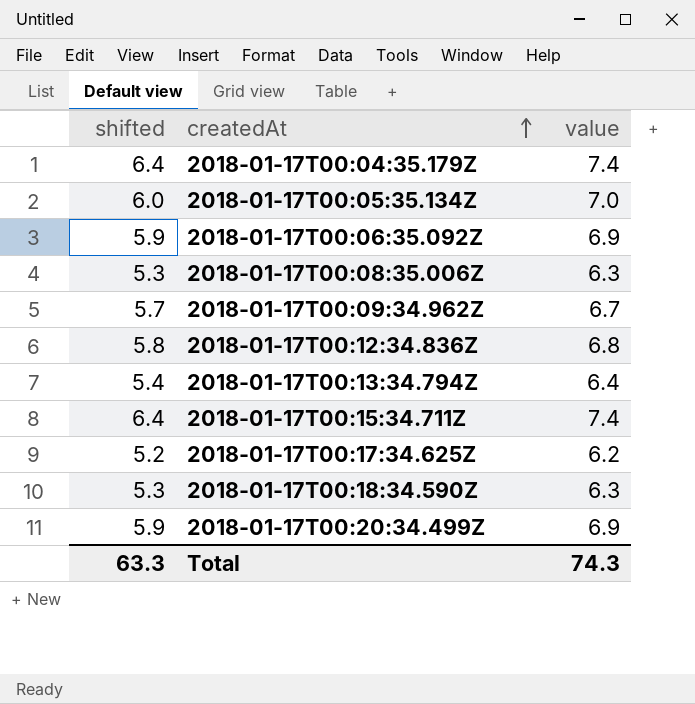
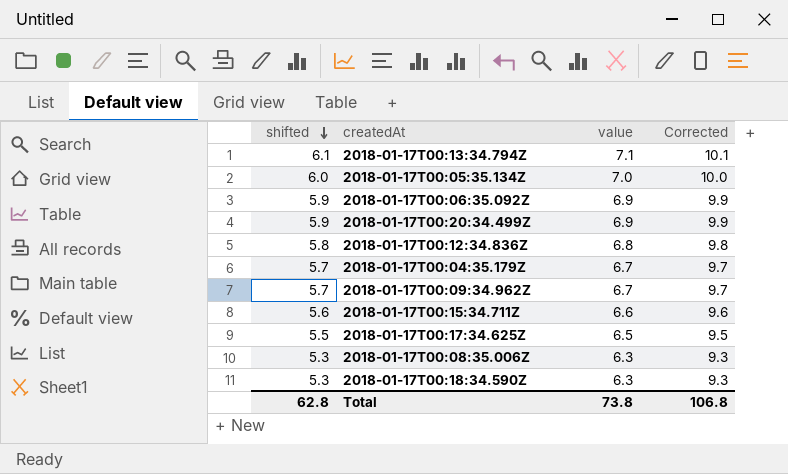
row order: createdAt ascending -> shifted descending
column Corrected | formula: none -> [value] + 3
2018-01-17T00:13:34.794Z | shifted: 5.4 -> 6.1
2018-01-17T00:13:34.794Z | value: 6.4 -> 7.1
2018-01-17T00:04:35.179Z | shifted: 6.4 -> 5.7
2018-01-17T00:04:35.179Z | value: 7.4 -> 6.7
2018-01-17T00:15:34.711Z | shifted: 6.4 -> 5.6
2018-01-17T00:15:34.711Z | value: 7.4 -> 6.6
2018-01-17T00:17:34.625Z | shifted: 5.2 -> 5.5
2018-01-17T00:17:34.625Z | value: 6.2 -> 6.5
Total | shifted: 63.3 -> 62.8
Total | value: 74.3 -> 73.8

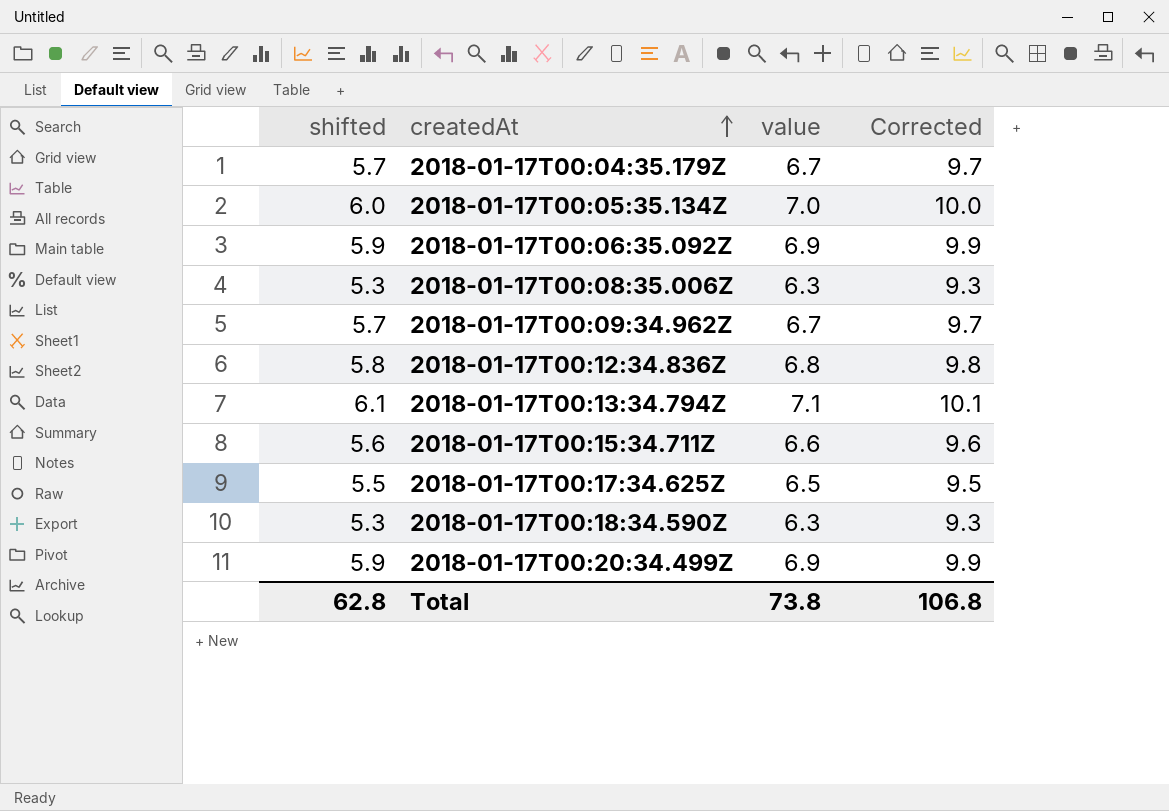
row order: shifted descending -> createdAt ascending

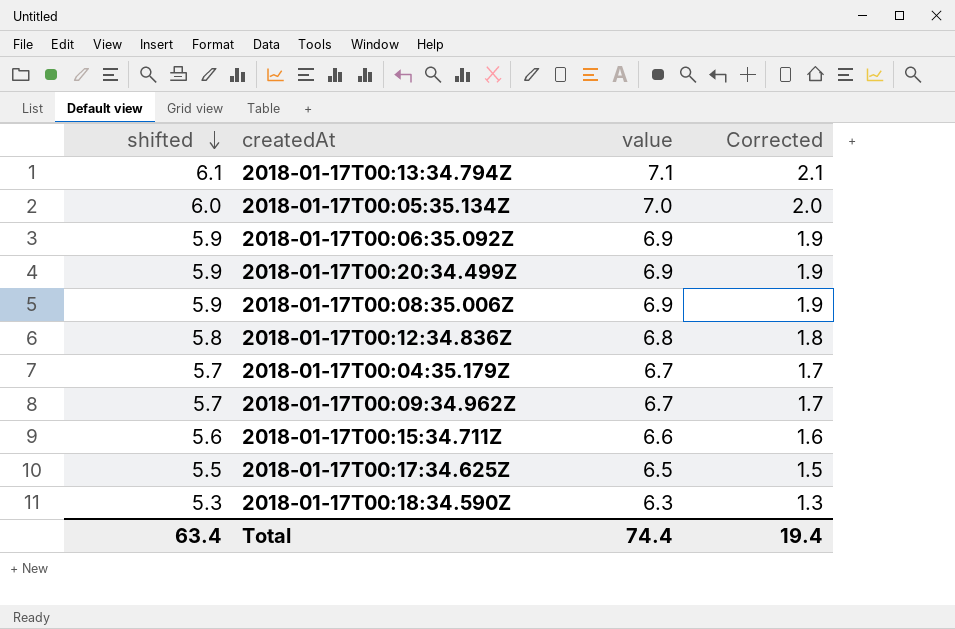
row order: createdAt ascending -> shifted descending
column Corrected | formula: [value] + 3 -> [value] - 5
2018-01-17T00:08:35.006Z | shifted: 5.3 -> 5.9
2018-01-17T00:08:35.006Z | value: 6.3 -> 6.9
Total | shifted: 62.8 -> 63.4
Total | value: 73.8 -> 74.4
Total | Corrected: 106.8 -> 19.4

